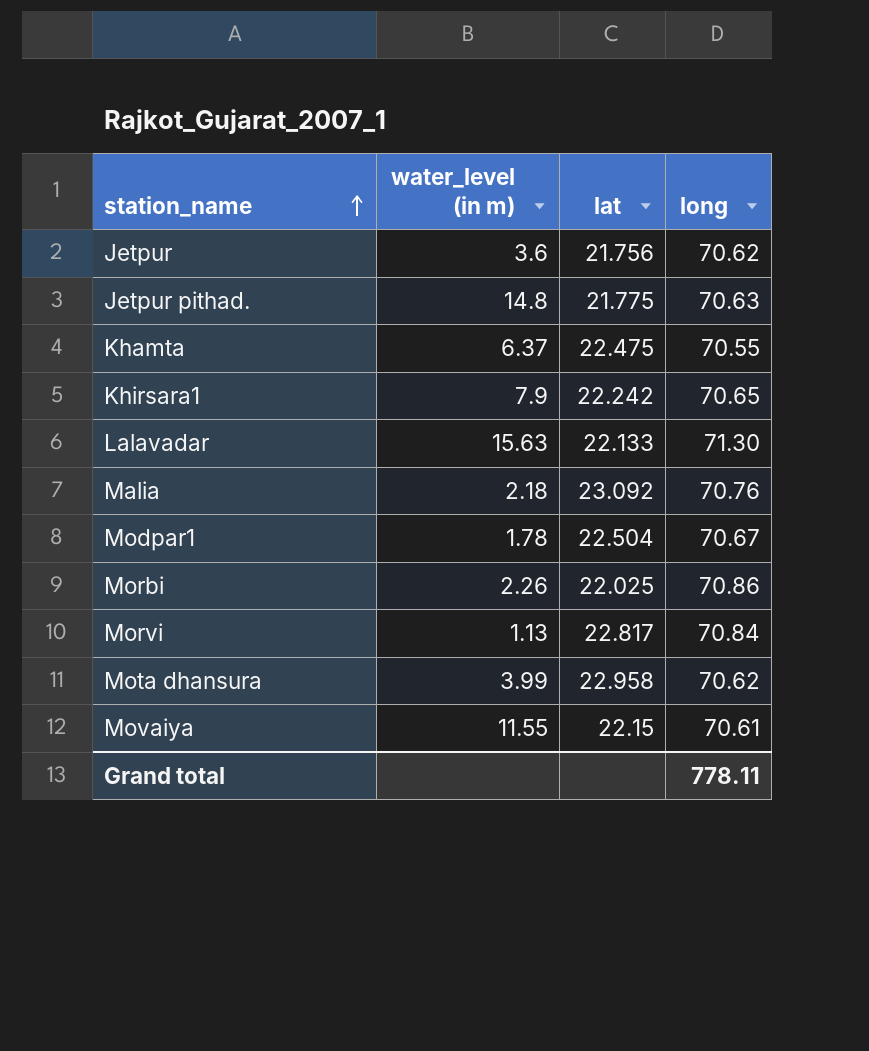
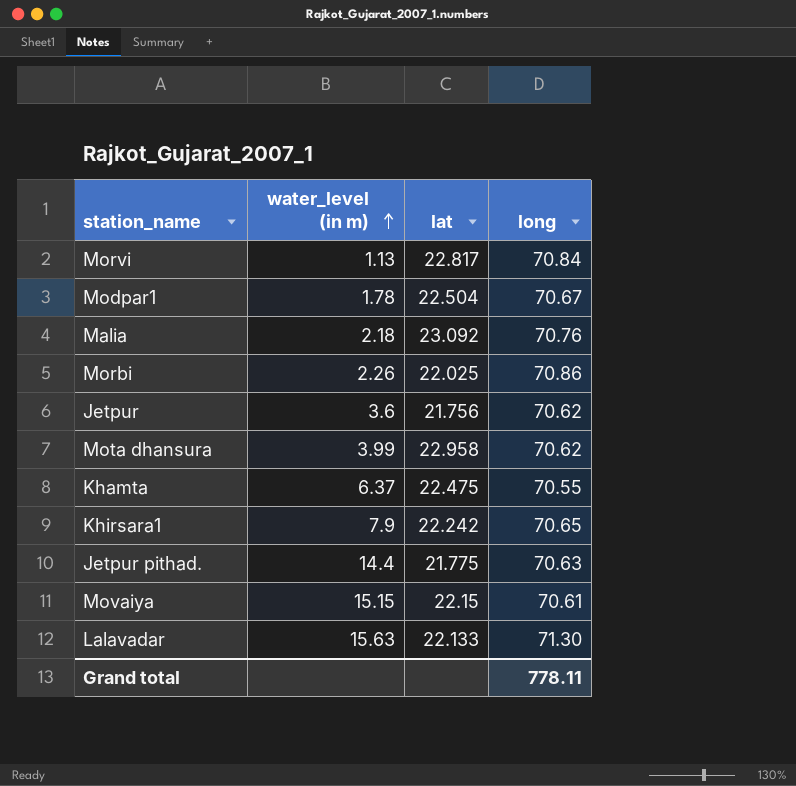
row order: station_name ascending -> water_level (in m) ascending
Jetpur pithad. | water_level (in m): 14.8 -> 14.4
Movaiya | water_level (in m): 11.55 -> 15.15

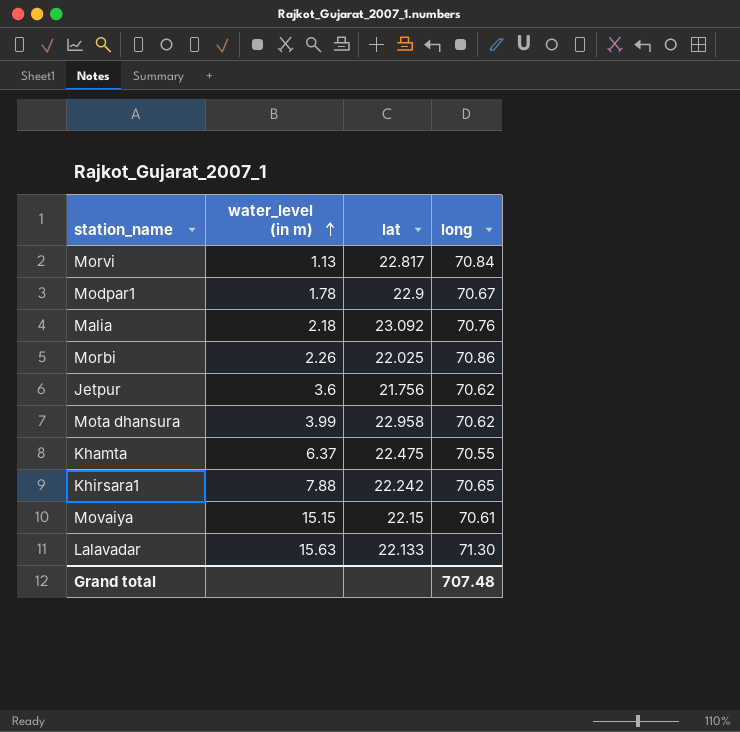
row Jetpur pithad.: 14.4 | 21.775 | 70.63 -> none
Modpar1 | lat: 22.504 -> 22.9
Khirsara1 | water_level (in m): 7.9 -> 7.88
Grand total | long: 778.11 -> 707.48

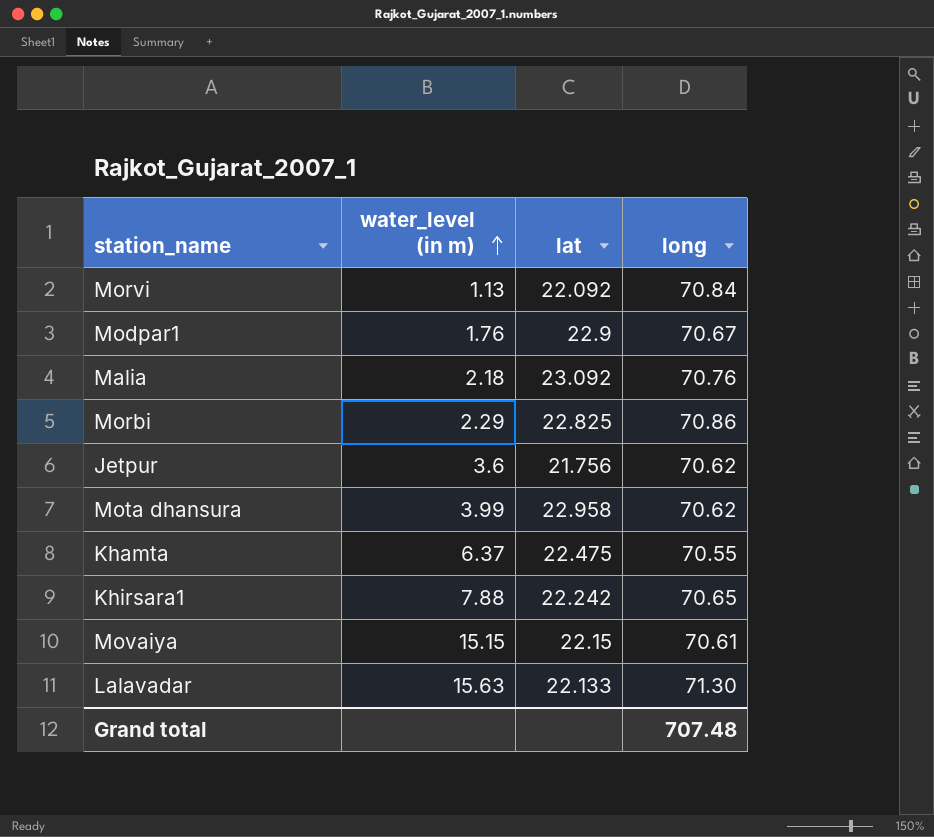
Morvi | lat: 22.817 -> 22.092
Modpar1 | water_level (in m): 1.78 -> 1.76
Morbi | water_level (in m): 2.26 -> 2.29
Morbi | lat: 22.025 -> 22.825

